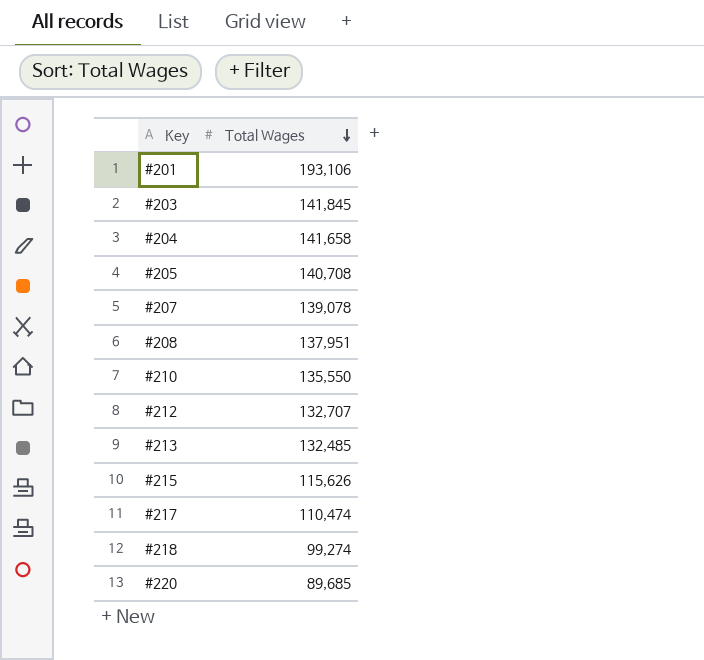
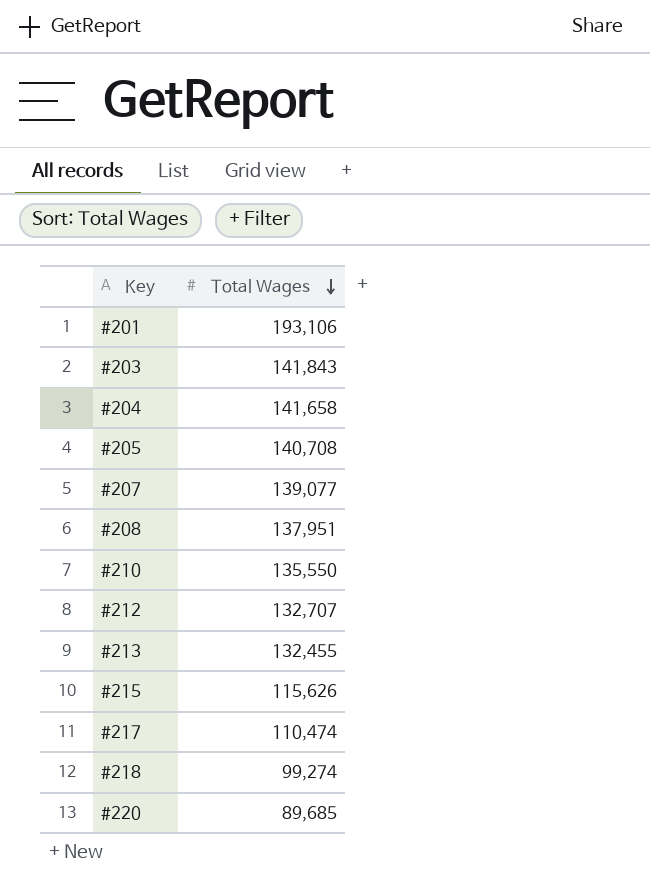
#203 | Total Wages: 141,845 -> 141,843
#207 | Total Wages: 139,078 -> 139,077
#213 | Total Wages: 132,485 -> 132,455

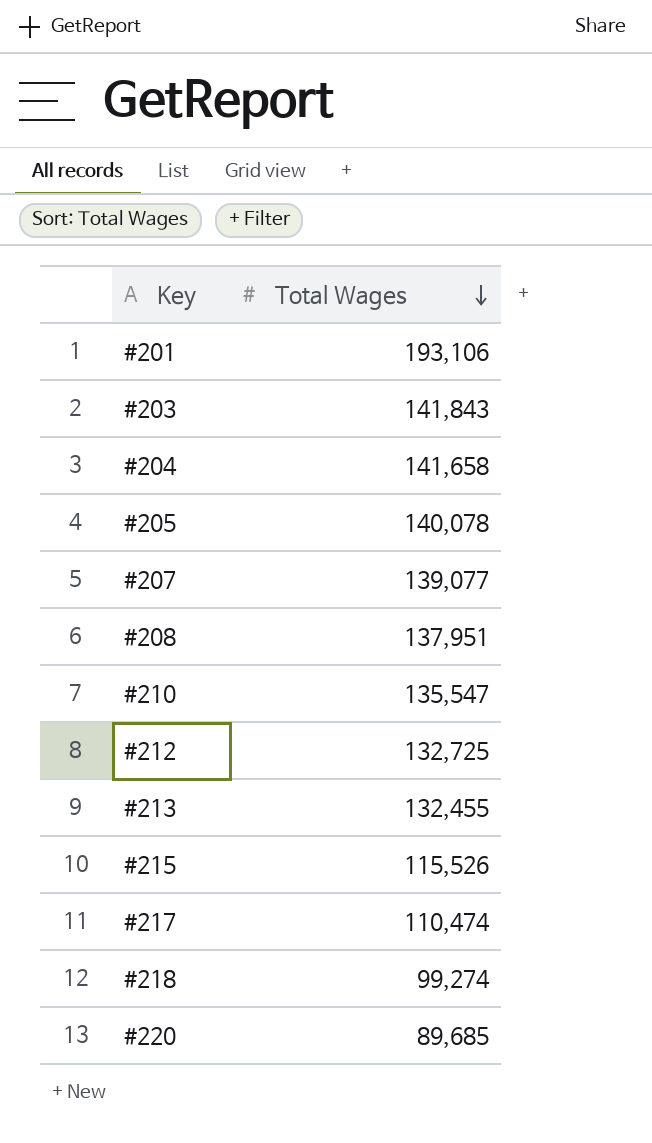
#205 | Total Wages: 140,708 -> 140,078
#210 | Total Wages: 135,550 -> 135,547
#212 | Total Wages: 132,707 -> 132,725
#215 | Total Wages: 115,626 -> 115,526

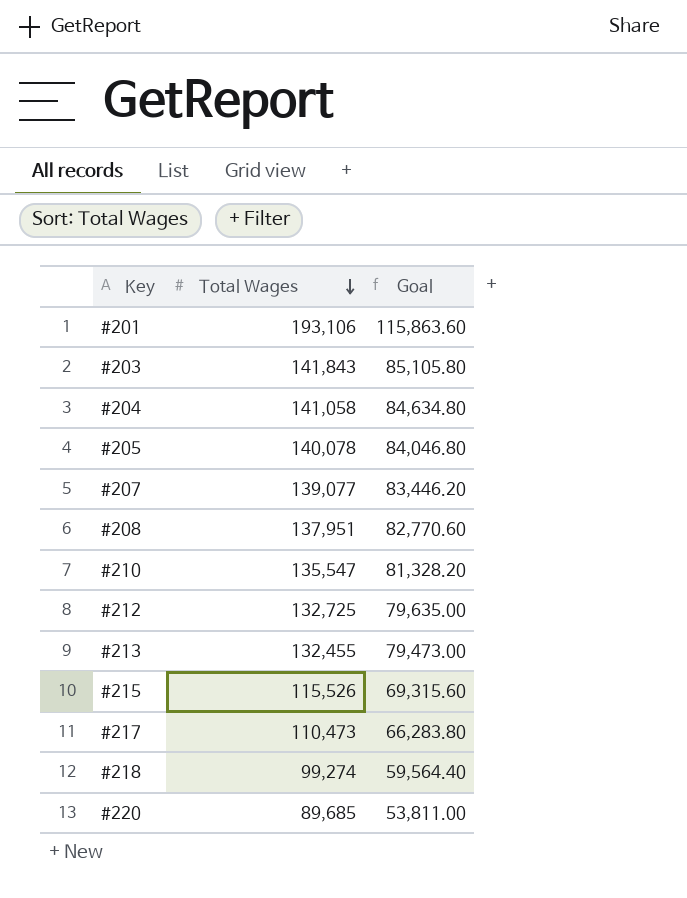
column Goal | formula: none -> [Total Wages] * 0.6
#204 | Total Wages: 141,658 -> 141,058
#217 | Total Wages: 110,474 -> 110,473

